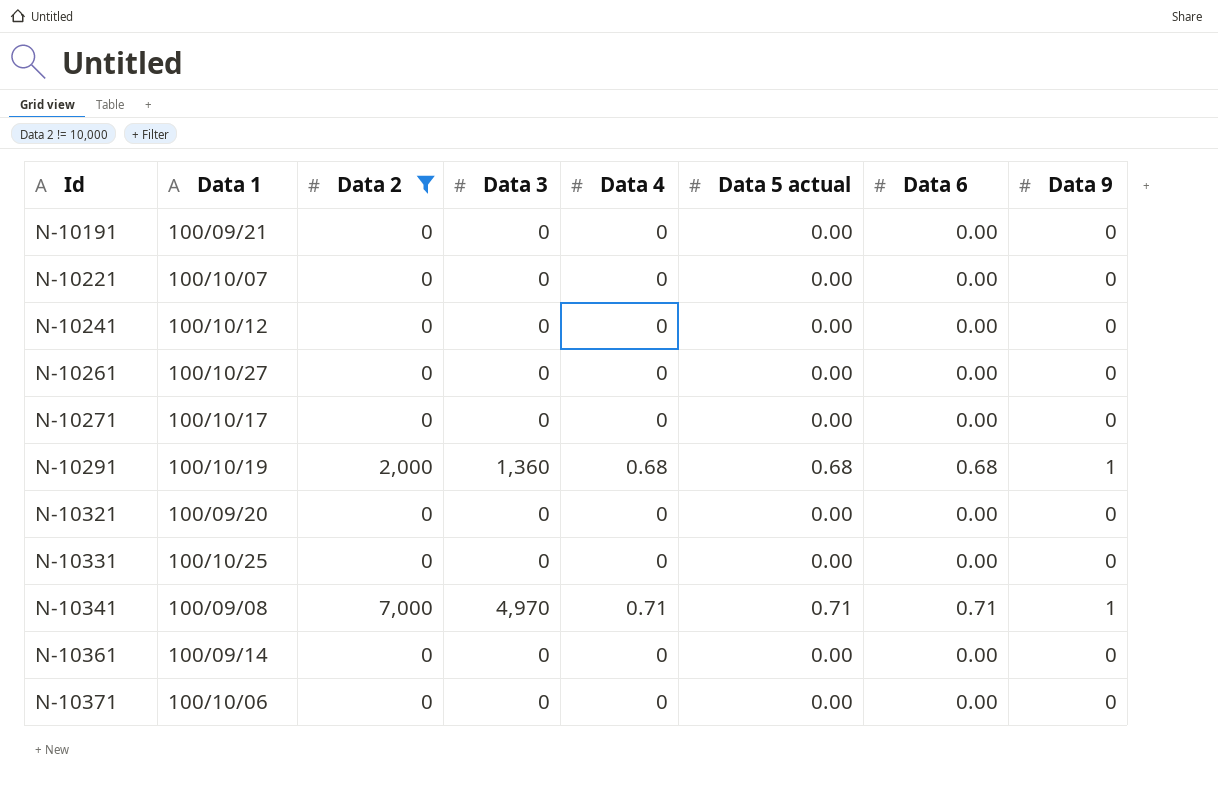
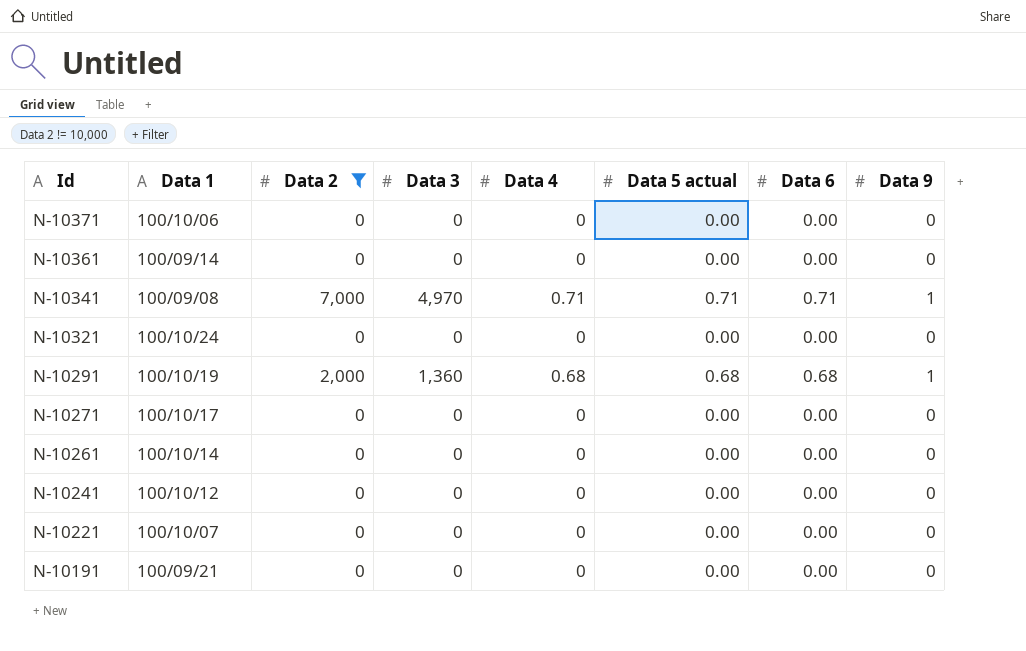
row order: Id ascending -> Id descending
row N-10331: 100/10/25 | 0 | 0 | 0 | 0.00 | 0.00 | 0 -> none
N-10321 | Data 1: 100/09/20 -> 100/10/24
N-10261 | Data 1: 100/10/27 -> 100/10/14

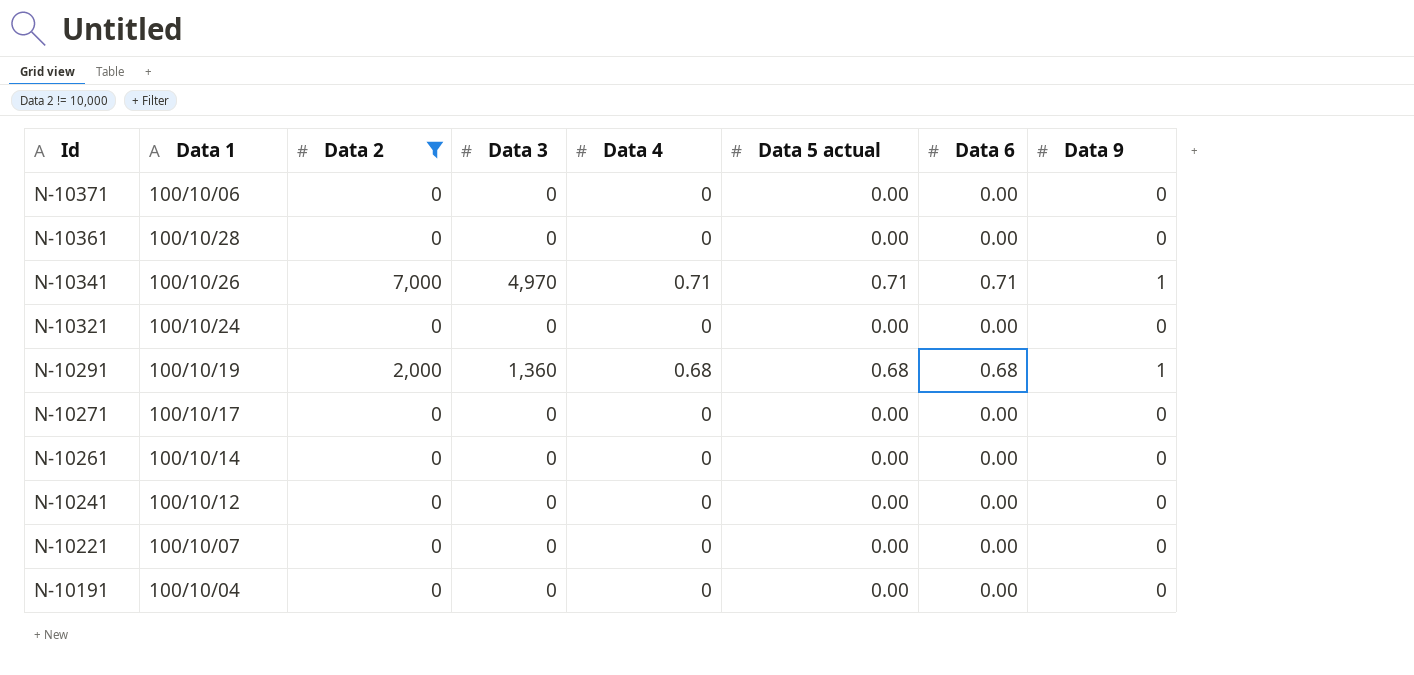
N-10361 | Data 1: 100/09/14 -> 100/10/28
N-10341 | Data 1: 100/09/08 -> 100/10/26
N-10191 | Data 1: 100/09/21 -> 100/10/04

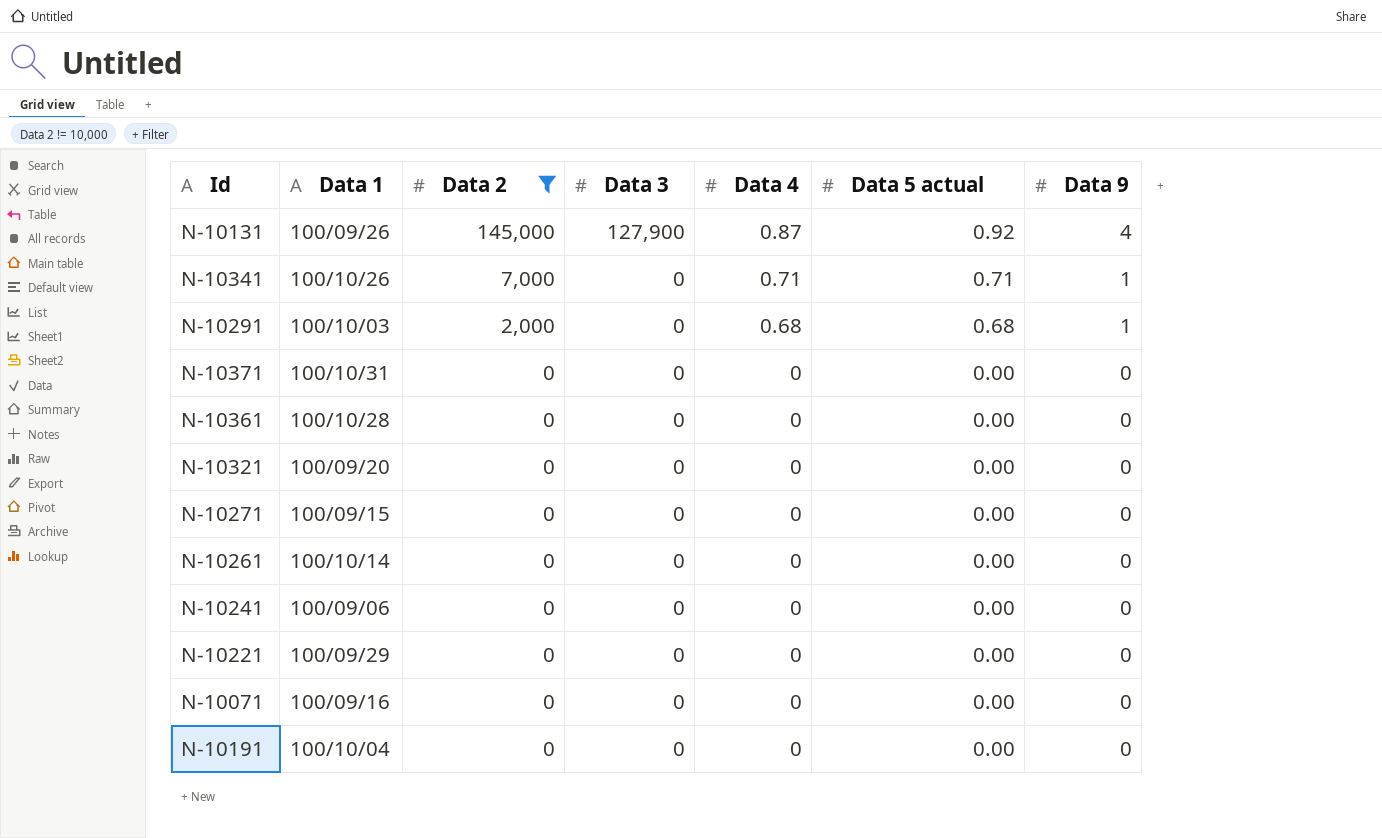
row order: Id descending -> Data 2 descending
column Data 6 | position: 7 -> none
row N-10131: none -> 100/09/26 | 145,000 | 127,900 | 0.87 | 0.92 | 4
N-10341 | Data 3: 4,970 -> 0
N-10291 | Data 1: 100/10/19 -> 100/10/03
N-10291 | Data 3: 1,360 -> 0
N-10371 | Data 1: 100/10/06 -> 100/10/31
N-10321 | Data 1: 100/10/24 -> 100/09/20
N-10271 | Data 1: 100/10/17 -> 100/09/15
N-10241 | Data 1: 100/10/12 -> 100/09/06
N-10221 | Data 1: 100/10/07 -> 100/09/29
row N-10071: none -> 100/09/16 | 0 | 0 | 0 | 0.00 | 0

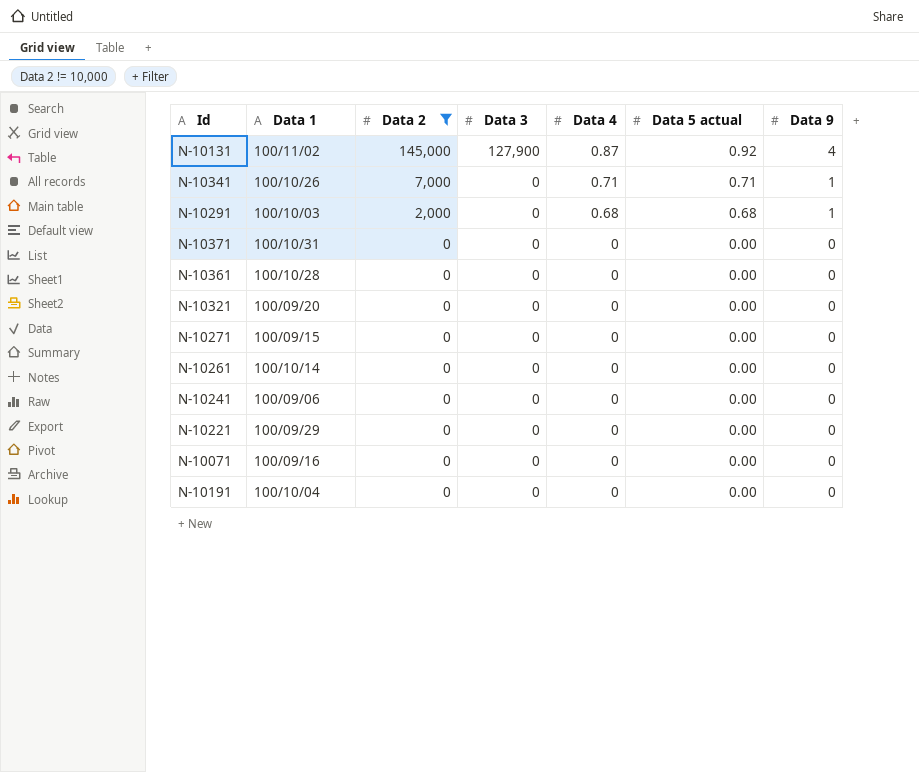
N-10131 | Data 1: 100/09/26 -> 100/11/02

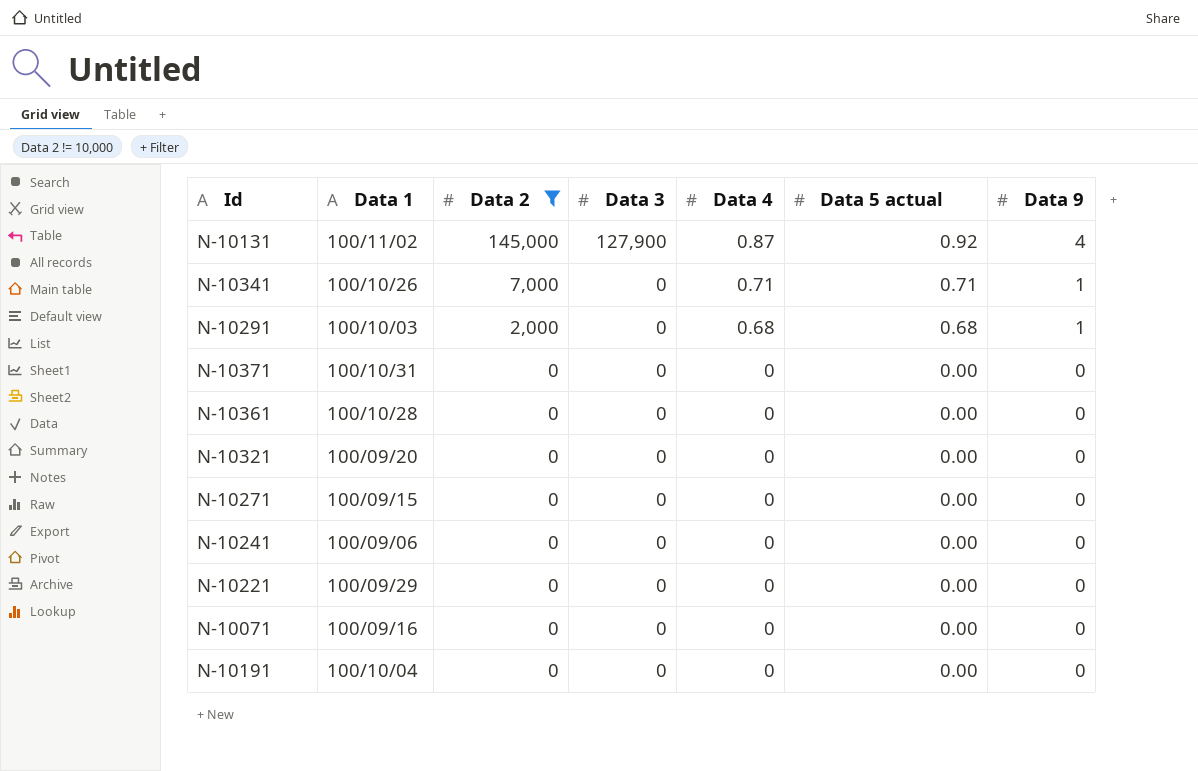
row N-10261: 100/10/14 | 0 | 0 | 0 | 0.00 | 0 -> none

